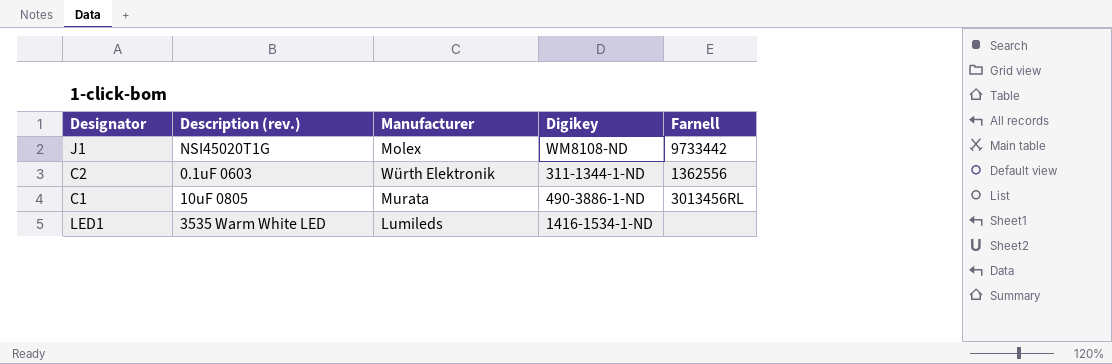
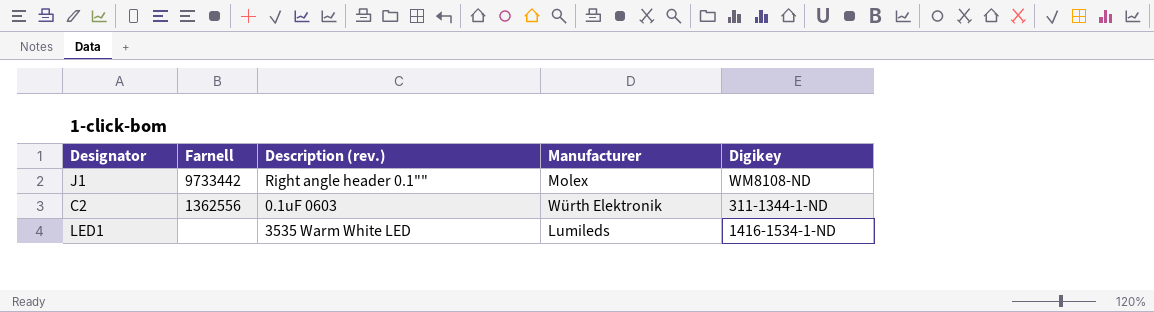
column Farnell | position: 5 -> 2
row C1: 10uF 0805 | Murata | 490-3886-1-ND | 3013456RL -> none
J1 | Description (rev.): NSI45020T1G -> Right angle header 0.1""

